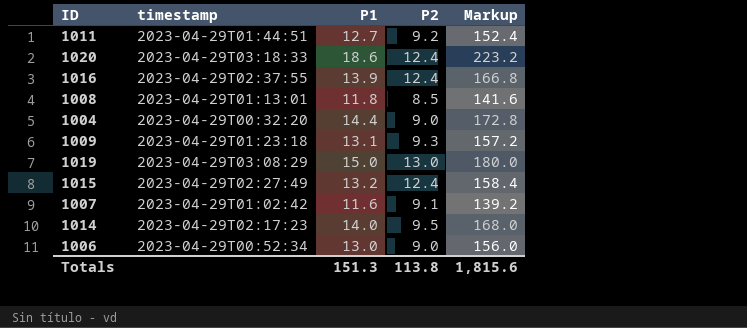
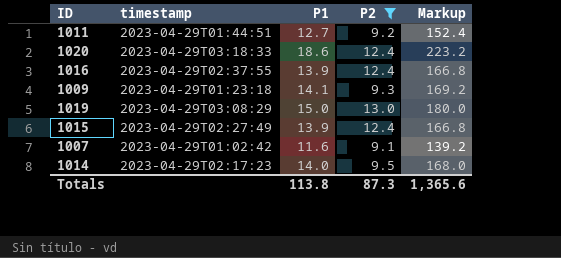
filter: none -> P2 >= 9.1
1009 | P1: 13.1 -> 14.1
1009 | Markup: 157.2 -> 169.2
1015 | P1: 13.2 -> 13.9
1015 | Markup: 158.4 -> 166.8
Totals | P1: 151.3 -> 113.8
Totals | P2: 113.8 -> 87.3
Totals | Markup: 1,815.6 -> 1,365.6

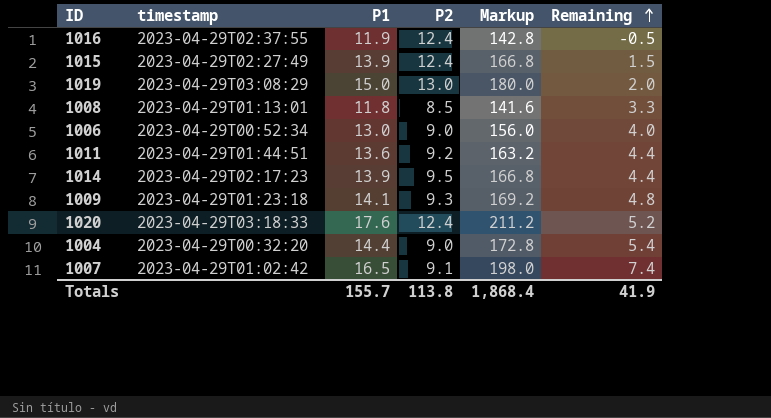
filter: P2 >= 9.1 -> none
row order: none -> Remaining ascending
column Remaining | formula: none -> [P1] - [P2]
1016 | P1: 13.9 -> 11.9
1016 | Markup: 166.8 -> 142.8
1011 | P1: 12.7 -> 13.6
1011 | Markup: 152.4 -> 163.2
1014 | P1: 14.0 -> 13.9
1014 | Markup: 168.0 -> 166.8
1020 | P1: 18.6 -> 17.6
1020 | Markup: 223.2 -> 211.2
1007 | P1: 11.6 -> 16.5
1007 | Markup: 139.2 -> 198.0
Totals | P1: 113.8 -> 155.7
Totals | P2: 87.3 -> 113.8
Totals | Markup: 1,365.6 -> 1,868.4

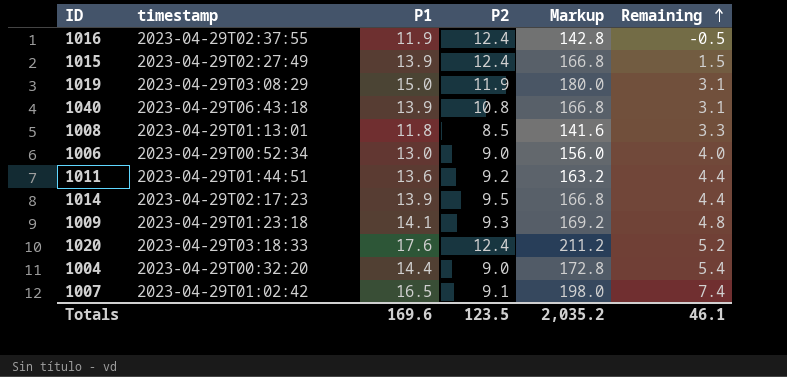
1019 | P2: 13.0 -> 11.9
1019 | Remaining: 2.0 -> 3.1
row 1040: none -> 2023-04-29T06:43:18 | 13.9 | 10.8 | 166.8 | 3.1
Totals | P1: 155.7 -> 169.6
Totals | P2: 113.8 -> 123.5
Totals | Markup: 1,868.4 -> 2,035.2
Totals | Remaining: 41.9 -> 46.1

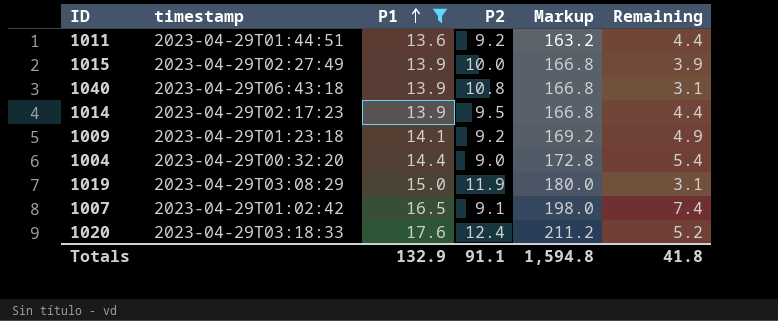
filter: none -> P1 >= 13.6
row order: Remaining ascending -> P1 ascending
1015 | P2: 12.4 -> 10.0
1015 | Remaining: 1.5 -> 3.9
1009 | P2: 9.3 -> 9.2
1009 | Remaining: 4.8 -> 4.9
Totals | P1: 169.6 -> 132.9
Totals | P2: 123.5 -> 91.1
Totals | Markup: 2,035.2 -> 1,594.8
Totals | Remaining: 46.1 -> 41.8

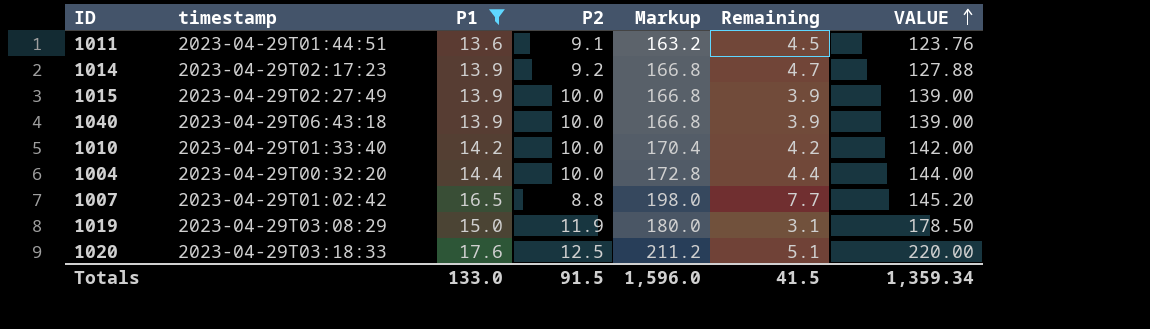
row order: P1 ascending -> VALUE ascending
column VALUE | formula: none -> [P1] * [P2]
row 1009: 2023-04-29T01:23:18 | 14.1 | 9.2 | 169.2 | 4.9 -> none
1011 | P2: 9.2 -> 9.1
1011 | Remaining: 4.4 -> 4.5
1014 | P2: 9.5 -> 9.2
1014 | Remaining: 4.4 -> 4.7
1040 | P2: 10.8 -> 10.0
1040 | Remaining: 3.1 -> 3.9
row 1010: none -> 2023-04-29T01:33:40 | 14.2 | 10.0 | 170.4 | 4.2 | 142.00
1004 | P2: 9.0 -> 10.0
1004 | Remaining: 5.4 -> 4.4
1007 | P2: 9.1 -> 8.8
1007 | Remaining: 7.4 -> 7.7
1020 | P2: 12.4 -> 12.5
1020 | Remaining: 5.2 -> 5.1
Totals | P1: 132.9 -> 133.0
Totals | P2: 91.1 -> 91.5
Totals | Markup: 1,594.8 -> 1,596.0
Totals | Remaining: 41.8 -> 41.5

